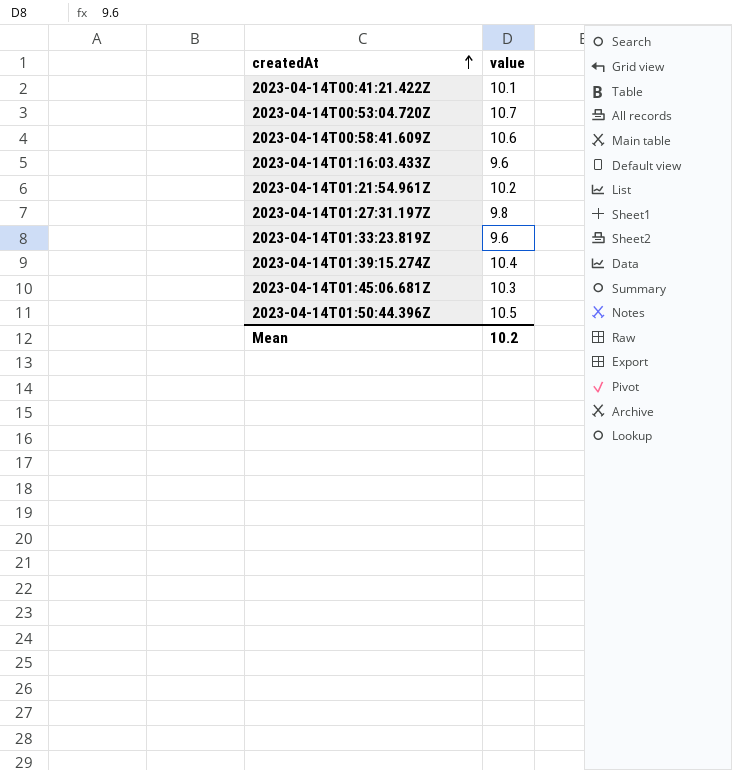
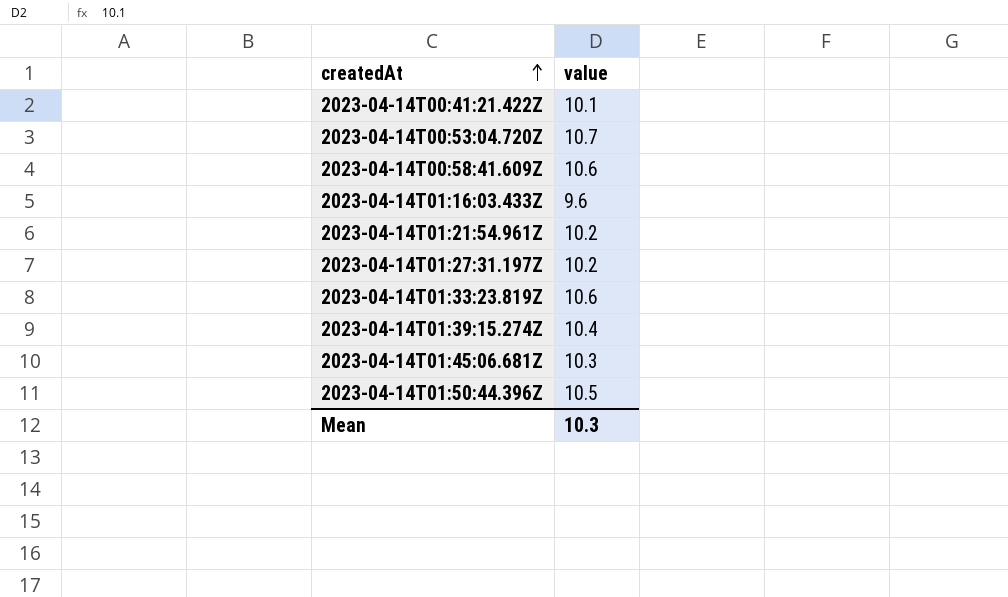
2023-04-14T01:27:31.197Z | value: 9.8 -> 10.2
2023-04-14T01:33:23.819Z | value: 9.6 -> 10.6
Mean | value: 10.2 -> 10.3

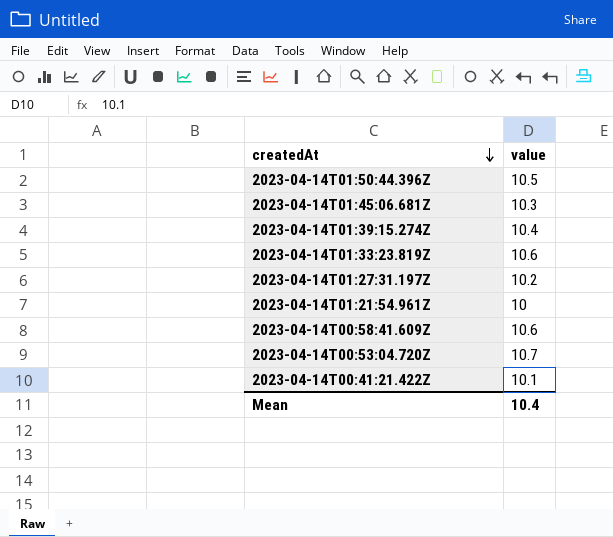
row order: createdAt ascending -> createdAt descending
row 2023-04-14T01:16:03.433Z: 9.6 -> none
2023-04-14T01:21:54.961Z | value: 10.2 -> 10
Mean | value: 10.3 -> 10.4

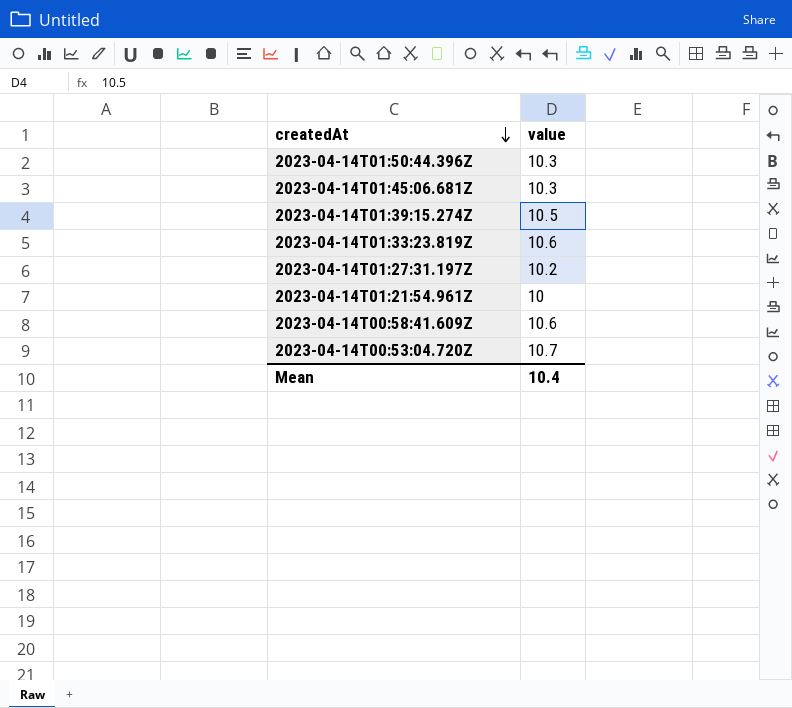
row 2023-04-14T00:41:21.422Z: 10.1 -> none
2023-04-14T01:50:44.396Z | value: 10.5 -> 10.3
2023-04-14T01:39:15.274Z | value: 10.4 -> 10.5

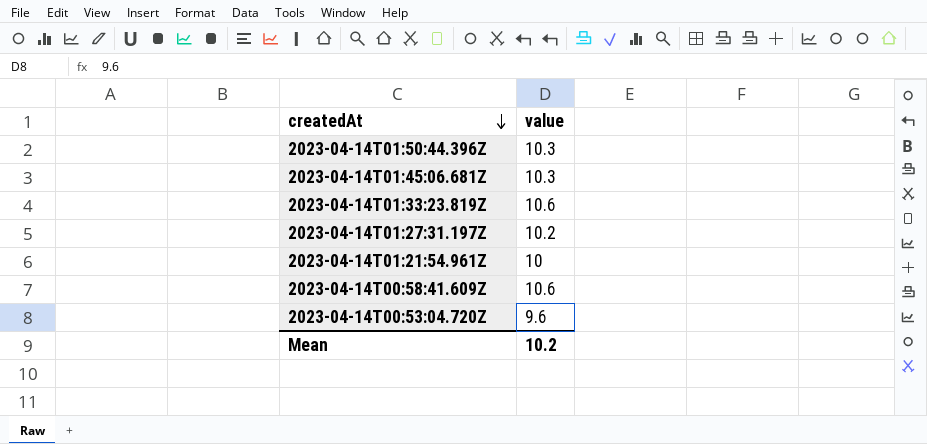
row 2023-04-14T01:39:15.274Z: 10.5 -> none
2023-04-14T00:53:04.720Z | value: 10.7 -> 9.6
Mean | value: 10.4 -> 10.2

